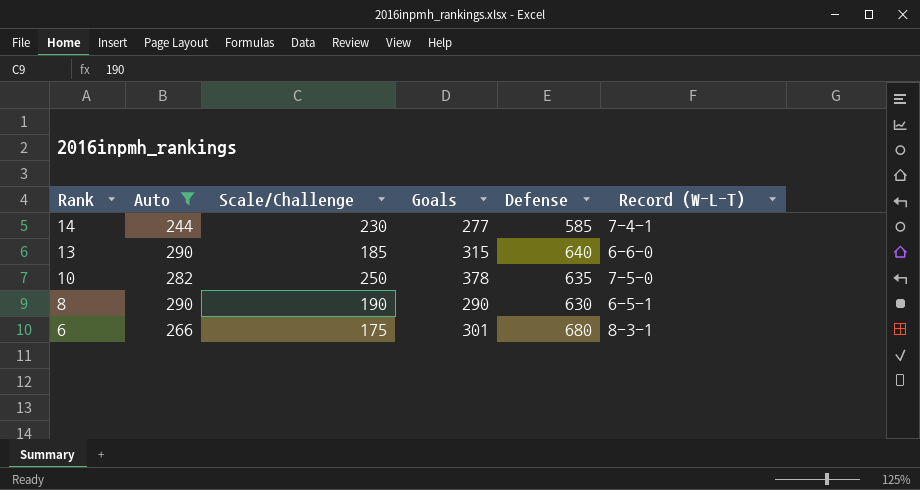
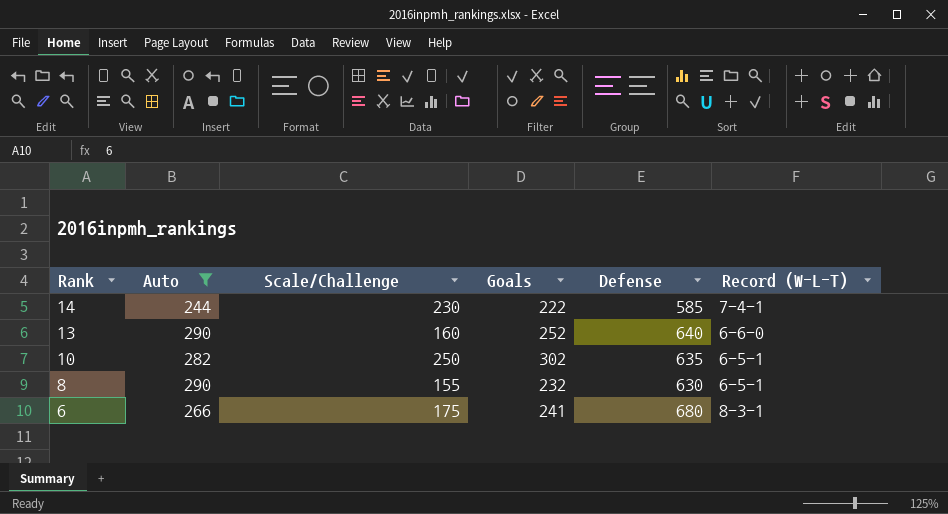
14 | Goals: 277 -> 222
13 | Scale/Challenge: 185 -> 160
13 | Goals: 315 -> 252
10 | Goals: 378 -> 302
10 | Record (W-L-T): 7-5-0 -> 6-5-1
8 | Scale/Challenge: 190 -> 155
8 | Goals: 290 -> 232
6 | Goals: 301 -> 241

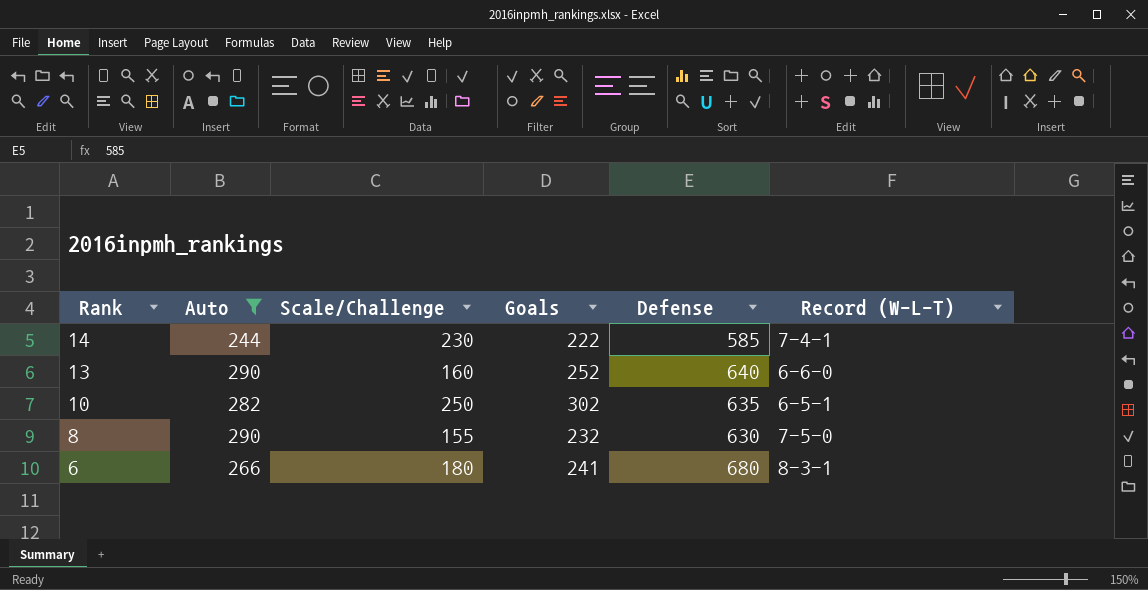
8 | Record (W-L-T): 6-5-1 -> 7-5-0
6 | Scale/Challenge: 175 -> 180

